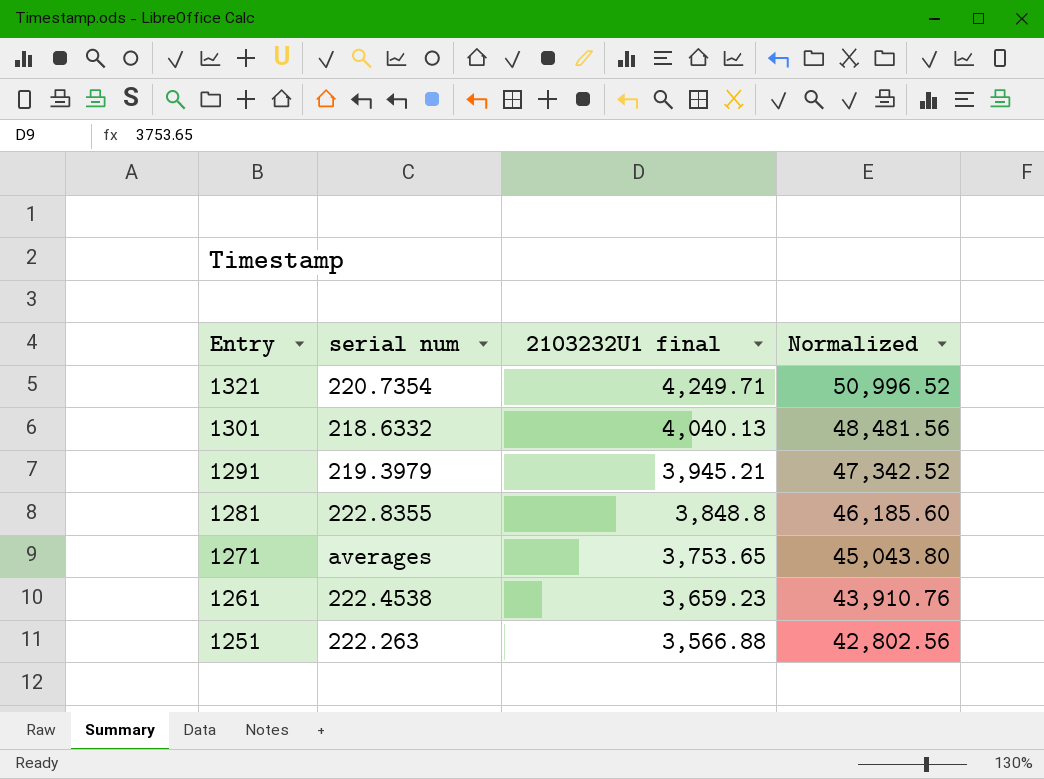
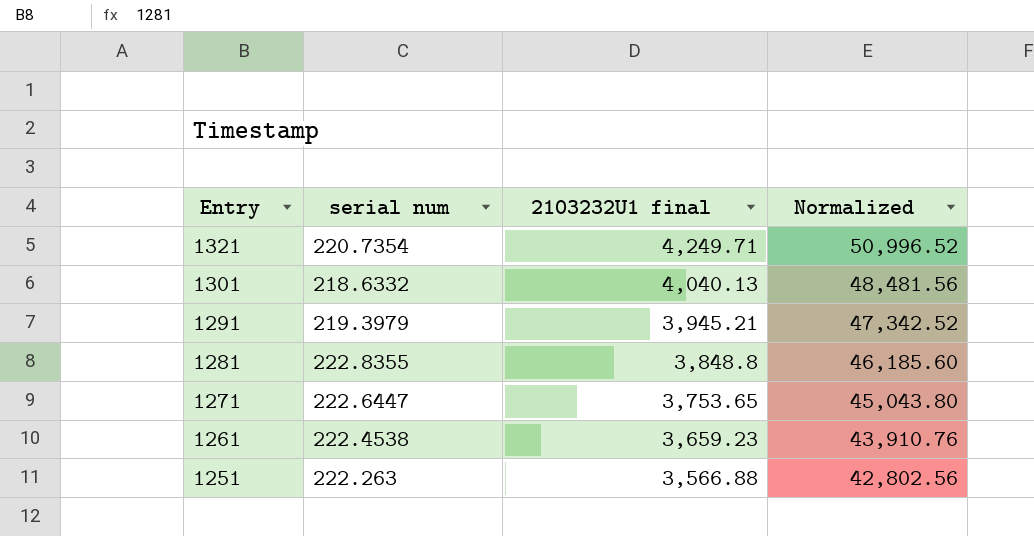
1271 | serial num: averages -> 222.6447

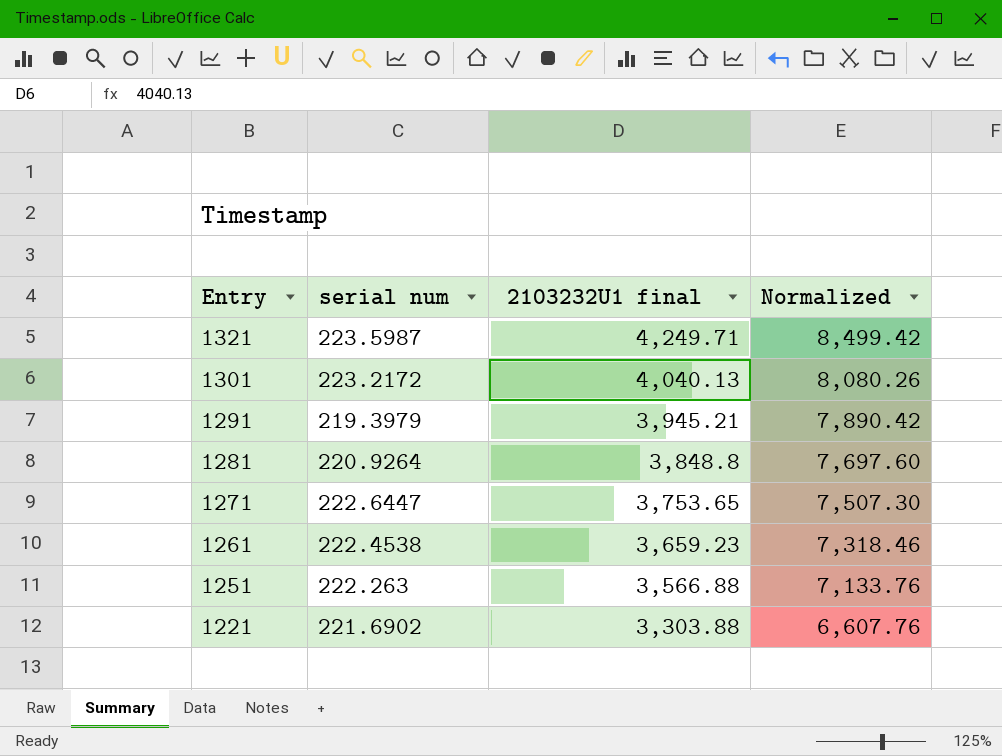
column Normalized | formula: [2103232U1 final] * 12 -> [2103232U1 final] * 2
1321 | serial num: 220.7354 -> 223.5987
1301 | serial num: 218.6332 -> 223.2172
1281 | serial num: 222.8355 -> 220.9264
row 1221: none -> 221.6902 | 3,303.88 | 6,607.76

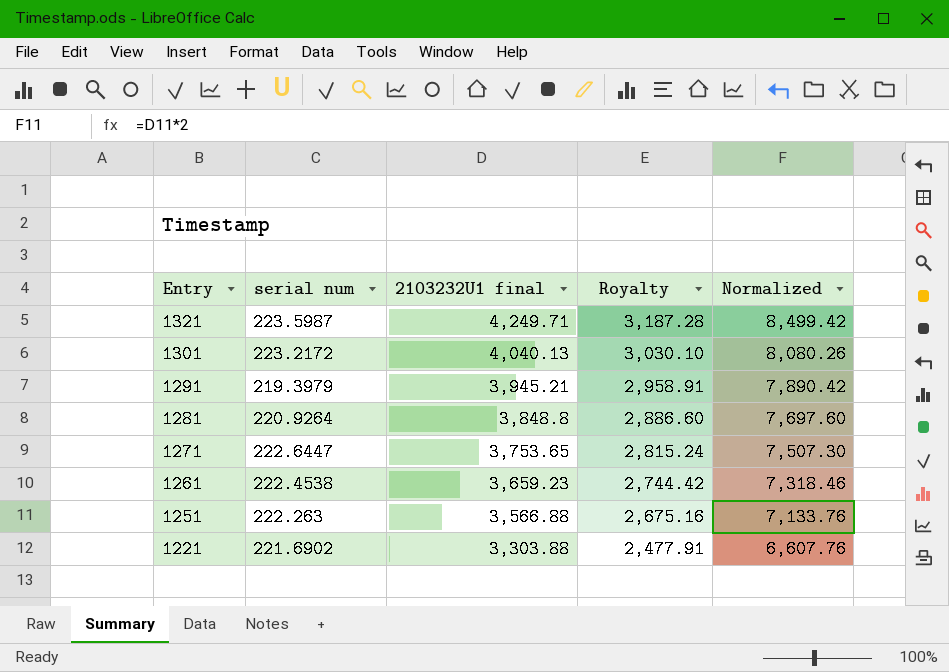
column Royalty | formula: none -> [2103232U1 final] * 0.75

